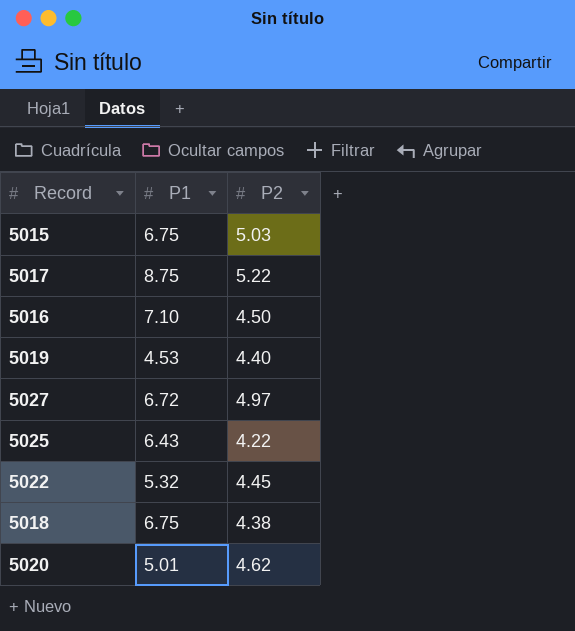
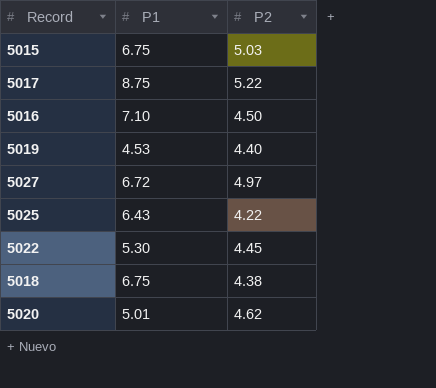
5022 | P1: 5.32 -> 5.30

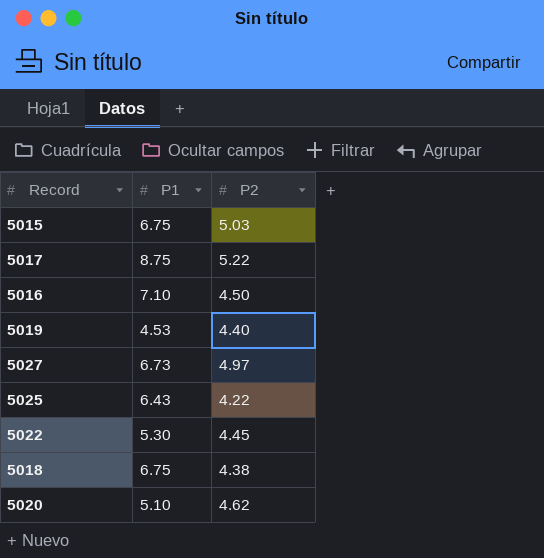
5027 | P1: 6.72 -> 6.73
5020 | P1: 5.01 -> 5.10

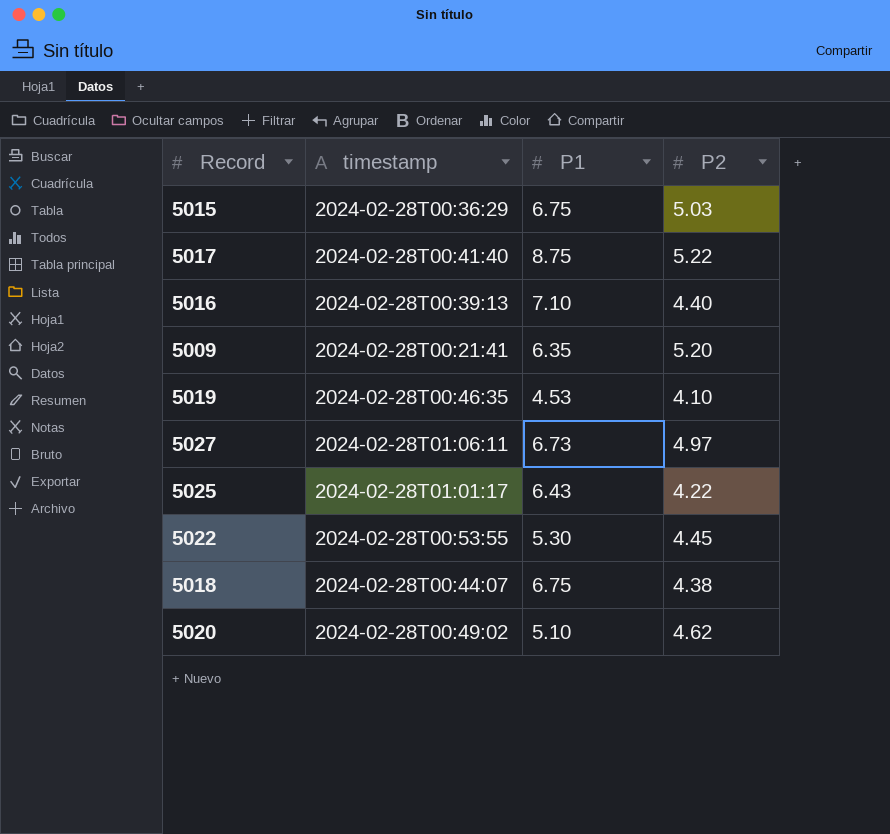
column timestamp | position: none -> 2
5016 | P2: 4.50 -> 4.40
row 5009: none -> 2024-02-28T00:21:41 | 6.35 | 5.20
5019 | P2: 4.40 -> 4.10

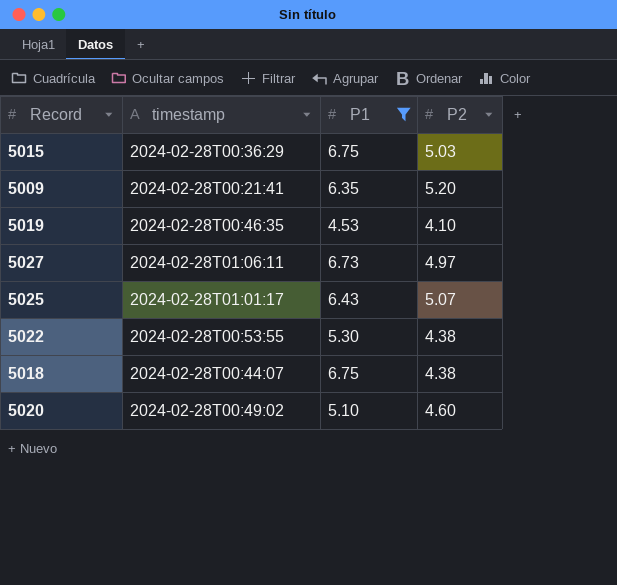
filter: none -> P1 <= 6.75
5025 | P2: 4.22 -> 5.07
5022 | P2: 4.45 -> 4.38
5020 | P2: 4.62 -> 4.60

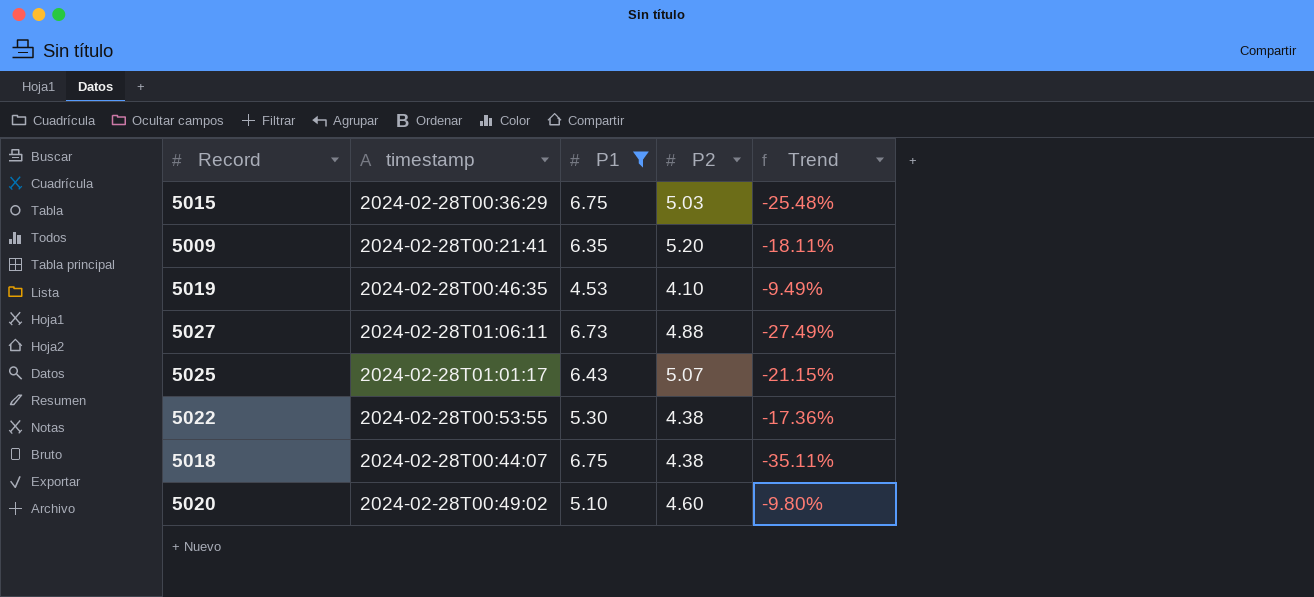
column Trend | formula: none -> ([P2] - [P1]) / [P1]
5027 | P2: 4.97 -> 4.88

